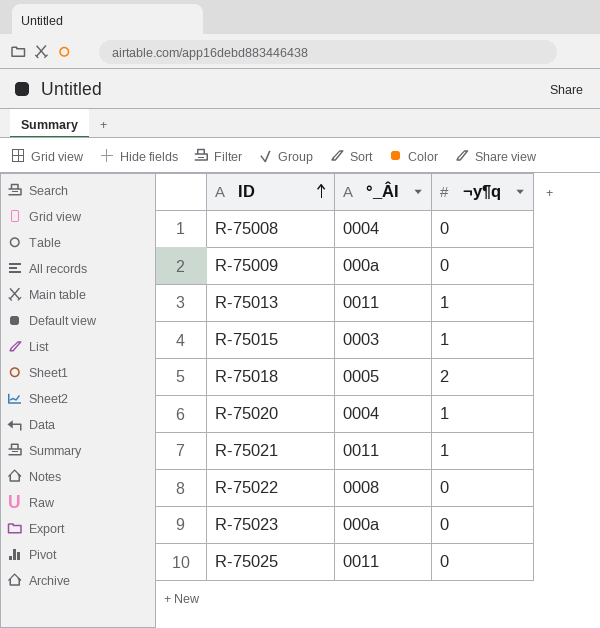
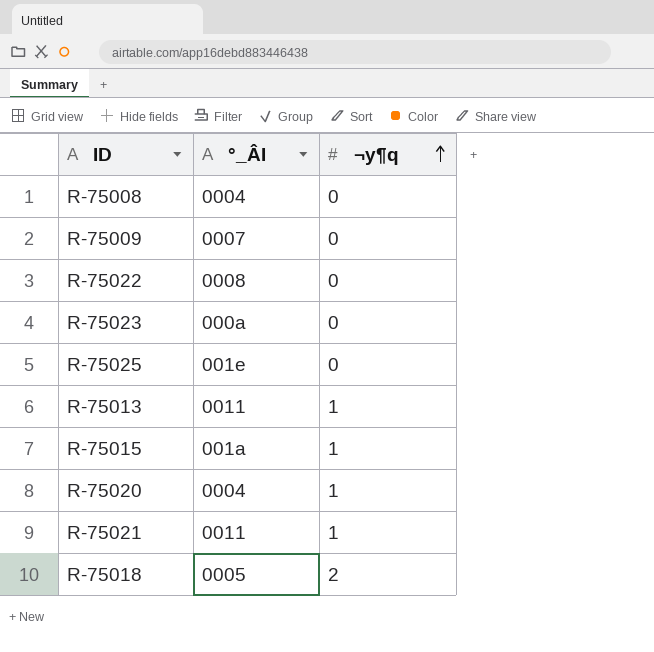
row order: ID ascending -> ¬y¶q ascending
R-75009 | °_ÂI: 000a -> 0007
R-75025 | °_ÂI: 0011 -> 001e
R-75015 | °_ÂI: 0003 -> 001a

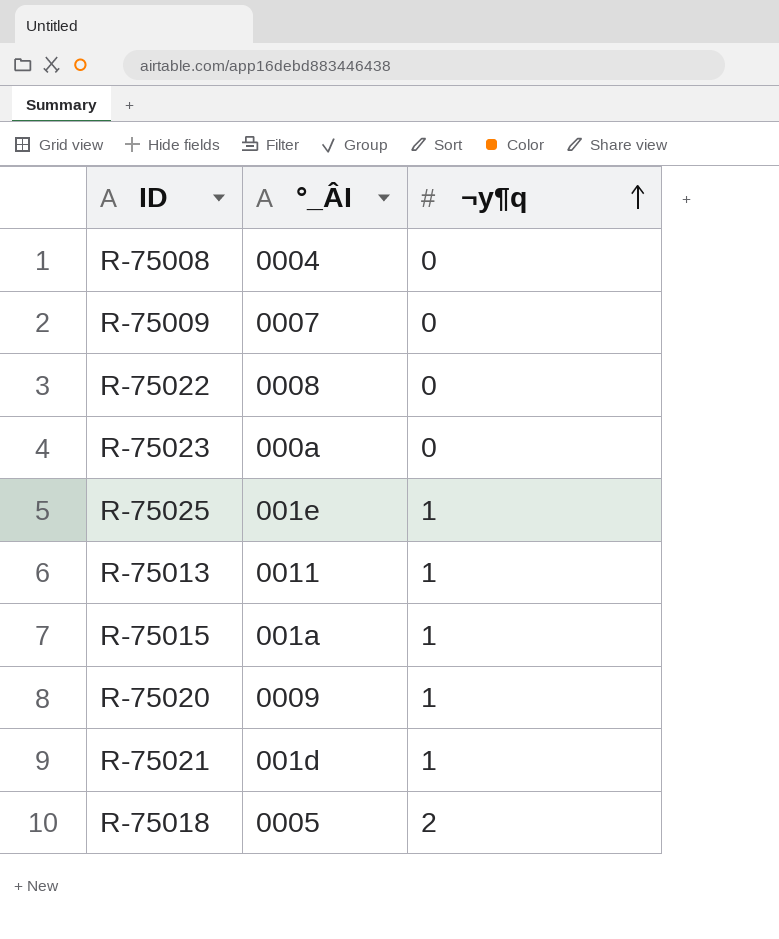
R-75025 | ¬y¶q: 0 -> 1
R-75020 | °_ÂI: 0004 -> 0009
R-75021 | °_ÂI: 0011 -> 001d

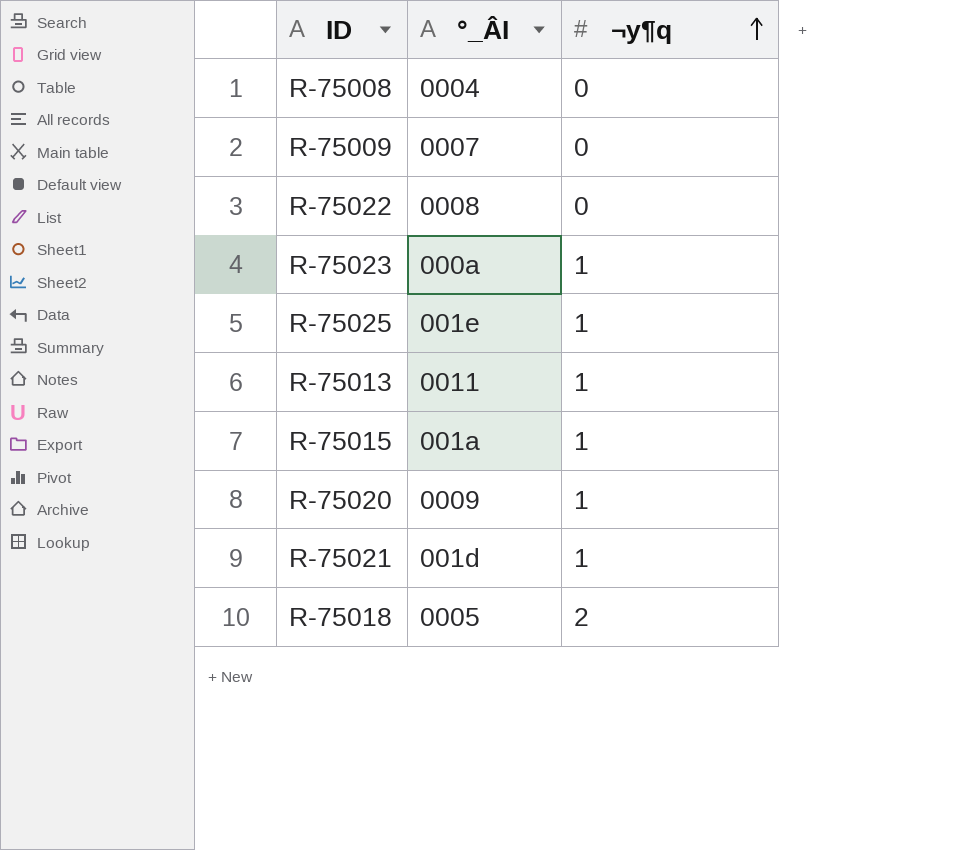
R-75023 | ¬y¶q: 0 -> 1

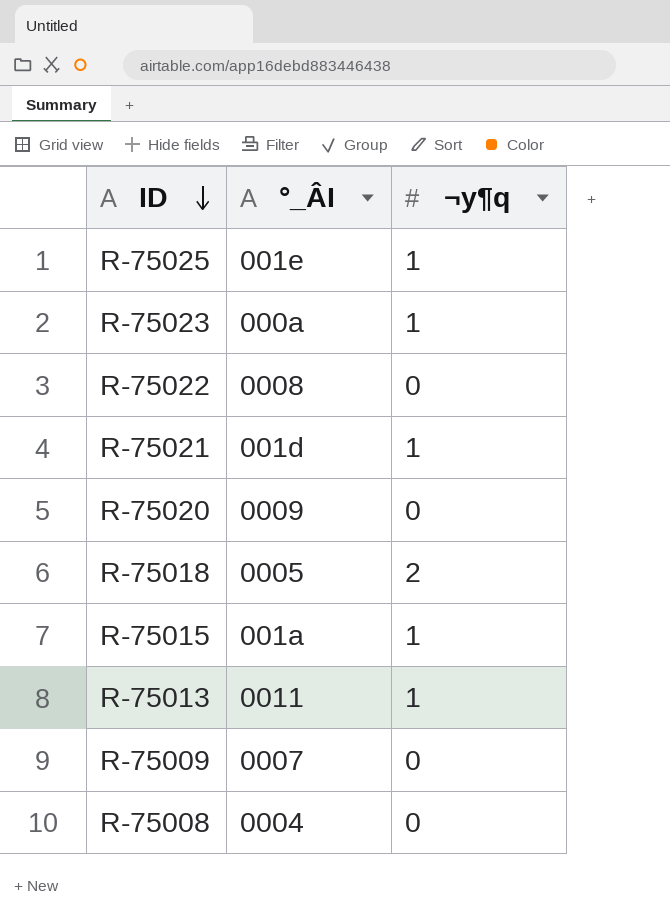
row order: ¬y¶q ascending -> ID descending
R-75020 | ¬y¶q: 1 -> 0

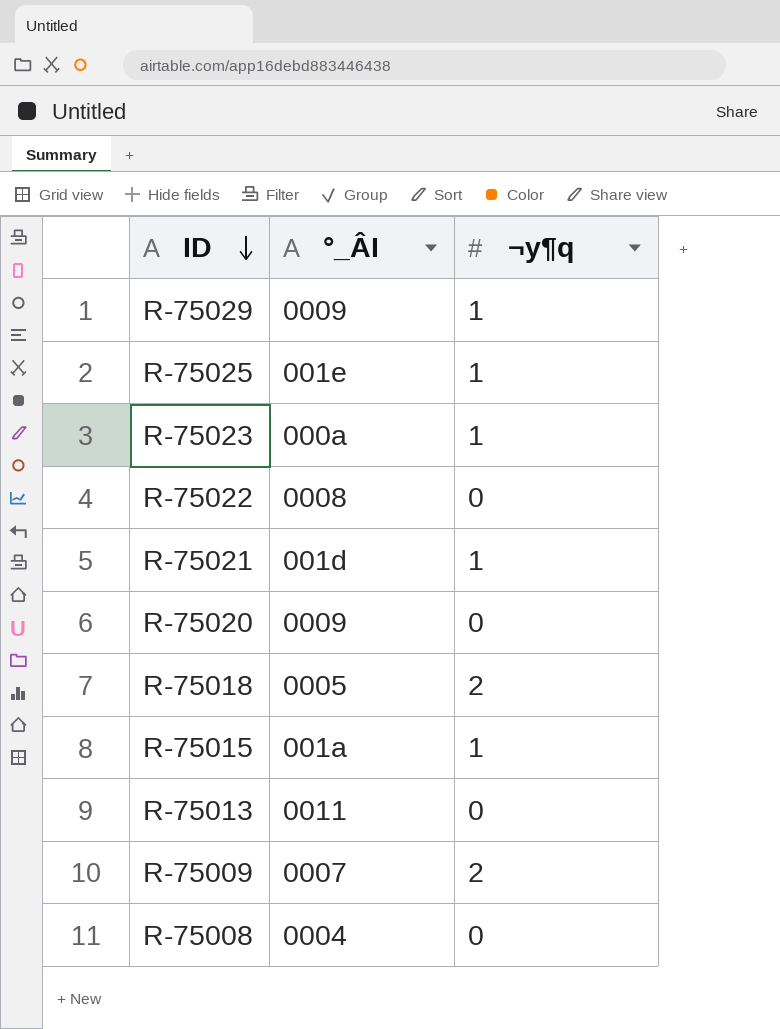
row R-75029: none -> 0009 | 1
R-75013 | ¬y¶q: 1 -> 0
R-75009 | ¬y¶q: 0 -> 2

